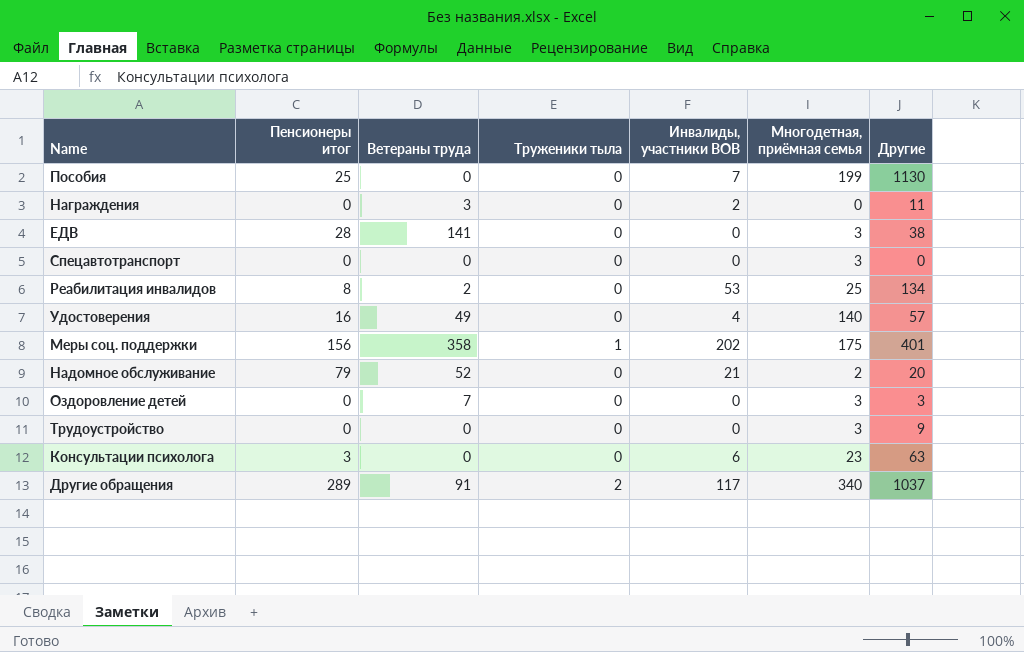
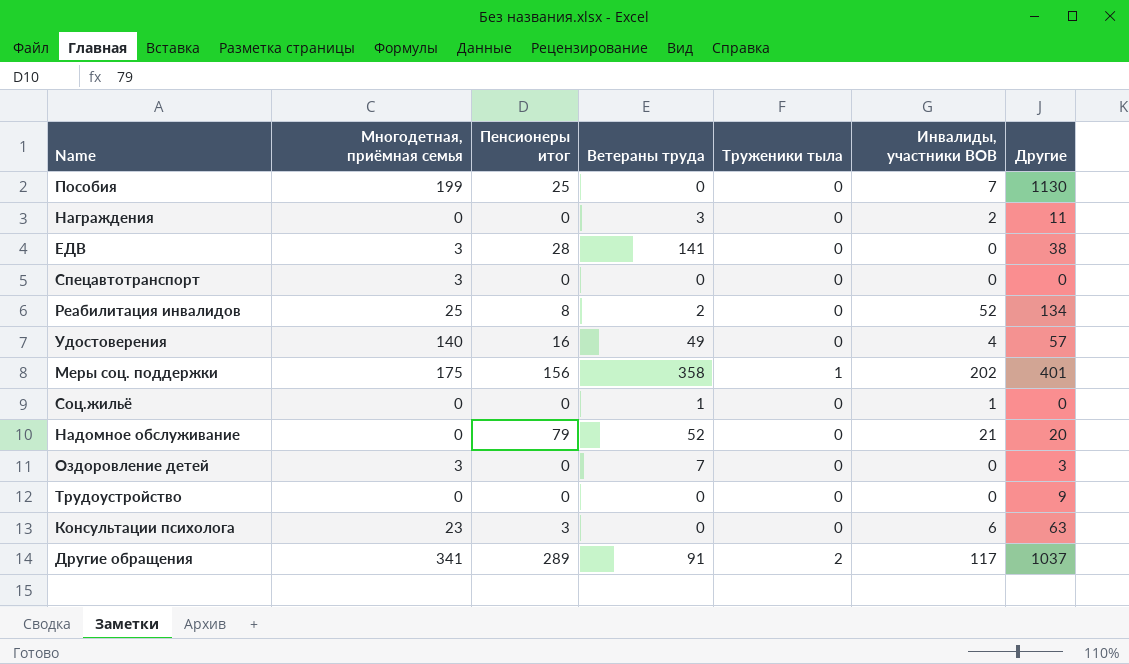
column Многодетная, приёмная семья | position: 6 -> 2
Реабилитация инвалидов | Инвалиды, участники ВОВ: 53 -> 52
row Соц.жильё: none -> 0 | 0 | 1 | 0 | 1 | 0
Надомное обслуживание | Многодетная, приёмная семья: 2 -> 0
Трудоустройство | Многодетная, приёмная семья: 3 -> 0
Другие обращения | Многодетная, приёмная семья: 340 -> 341

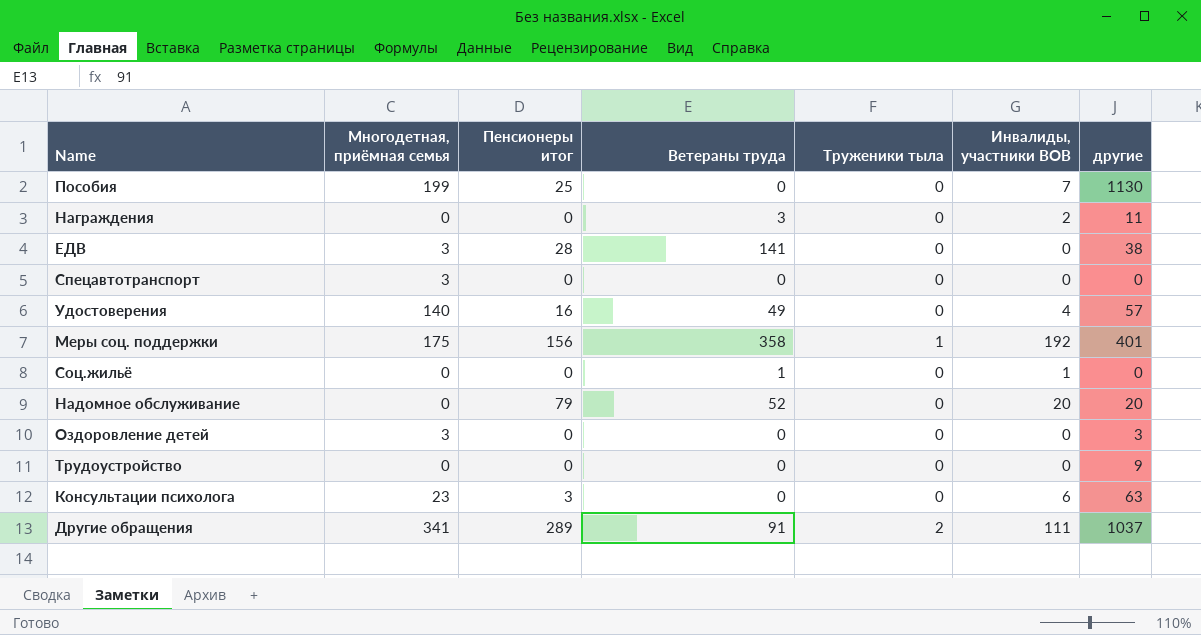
column name: Другие -> другие
row Реабилитация инвалидов: 25 | 8 | 2 | 0 | 52 | 134 -> none
Меры соц. поддержки | Инвалиды, участники ВОВ: 202 -> 192
Надомное обслуживание | Инвалиды, участники ВОВ: 21 -> 20
Оздоровление детей | Ветераны труда: 7 -> 0
Другие обращения | Инвалиды, участники ВОВ: 117 -> 111

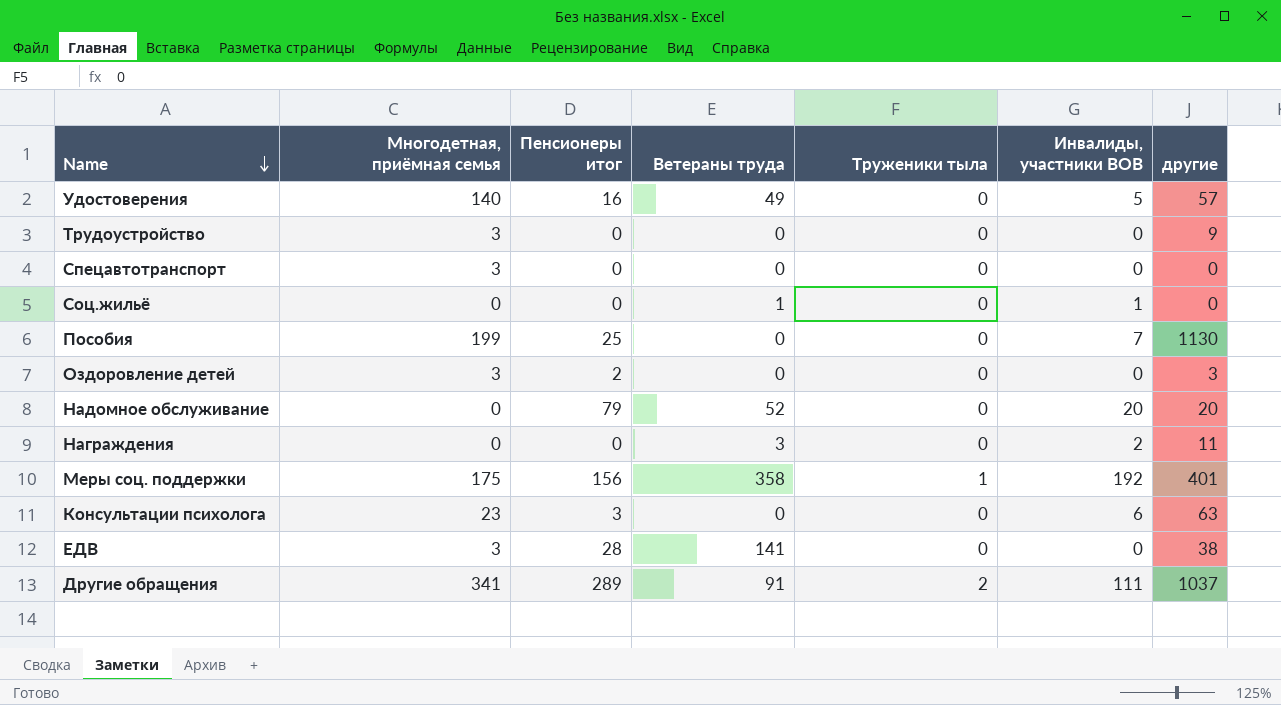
row order: none -> Name descending
Удостоверения | Инвалиды, участники ВОВ: 4 -> 5
Трудоустройство | Многодетная, приёмная семья: 0 -> 3
Оздоровление детей | Пенсионеры итог: 0 -> 2

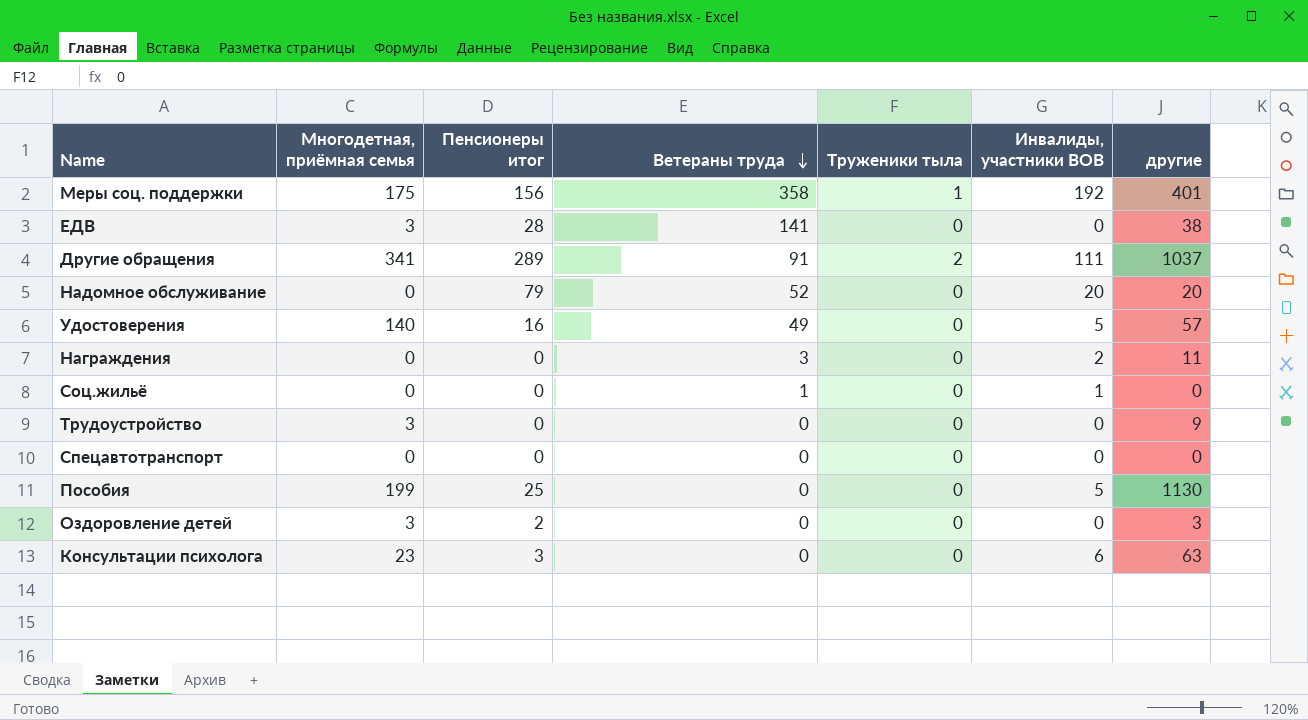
row order: Name descending -> Ветераны труда descending
Спецавтотранспорт | Многодетная, приёмная семья: 3 -> 0
Пособия | Инвалиды, участники ВОВ: 7 -> 5

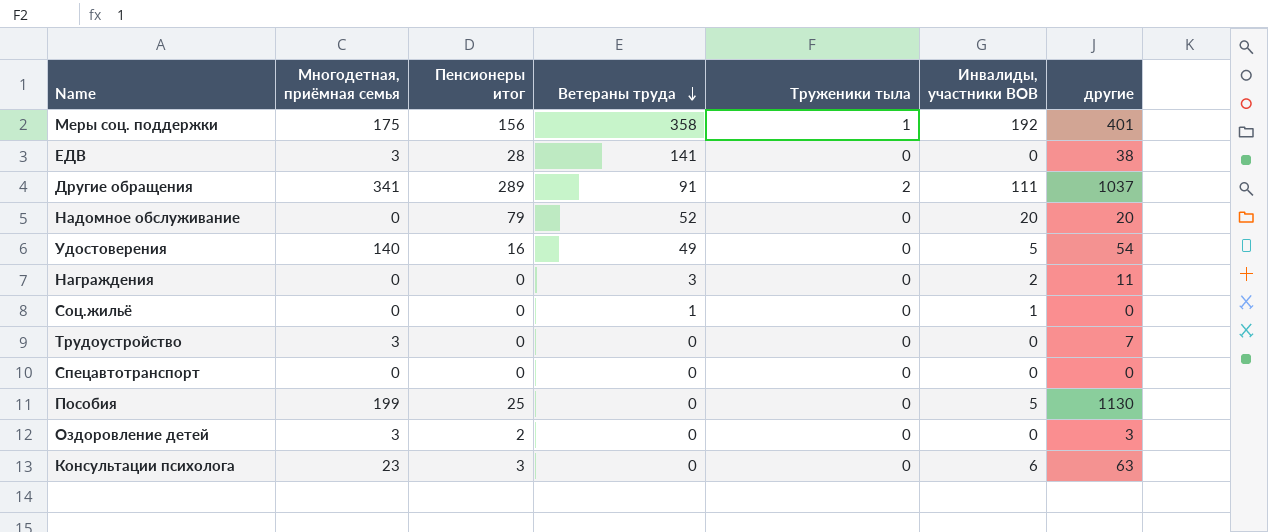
Удостоверения | другие: 57 -> 54
Трудоустройство | другие: 9 -> 7

